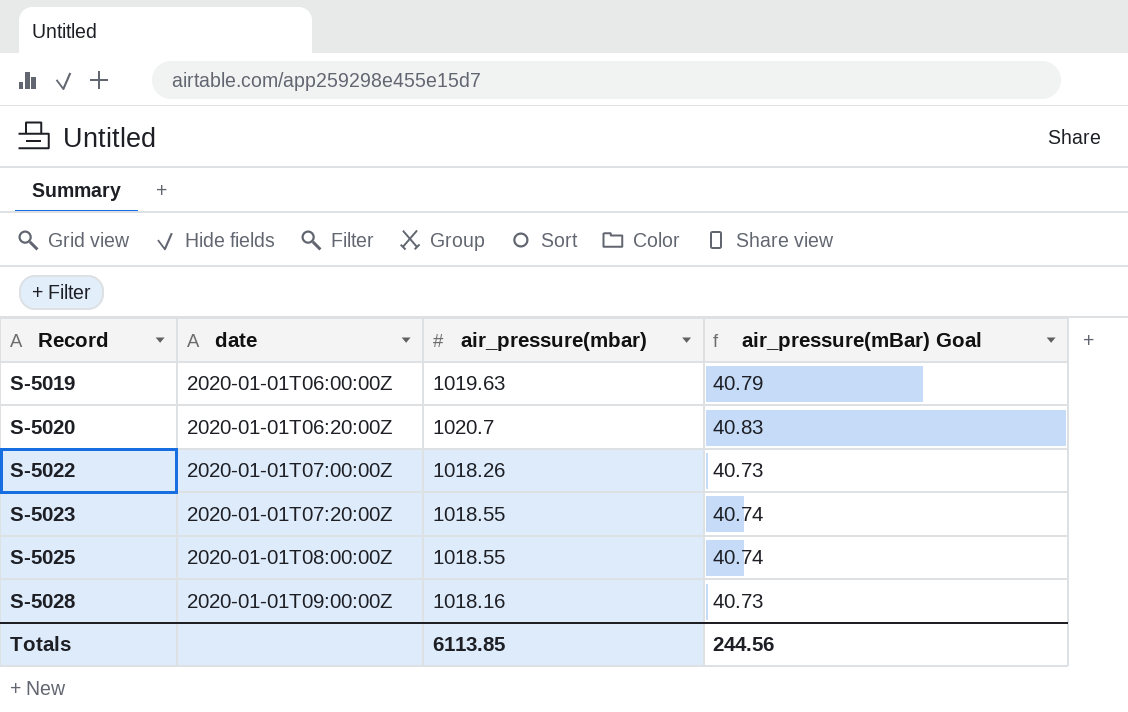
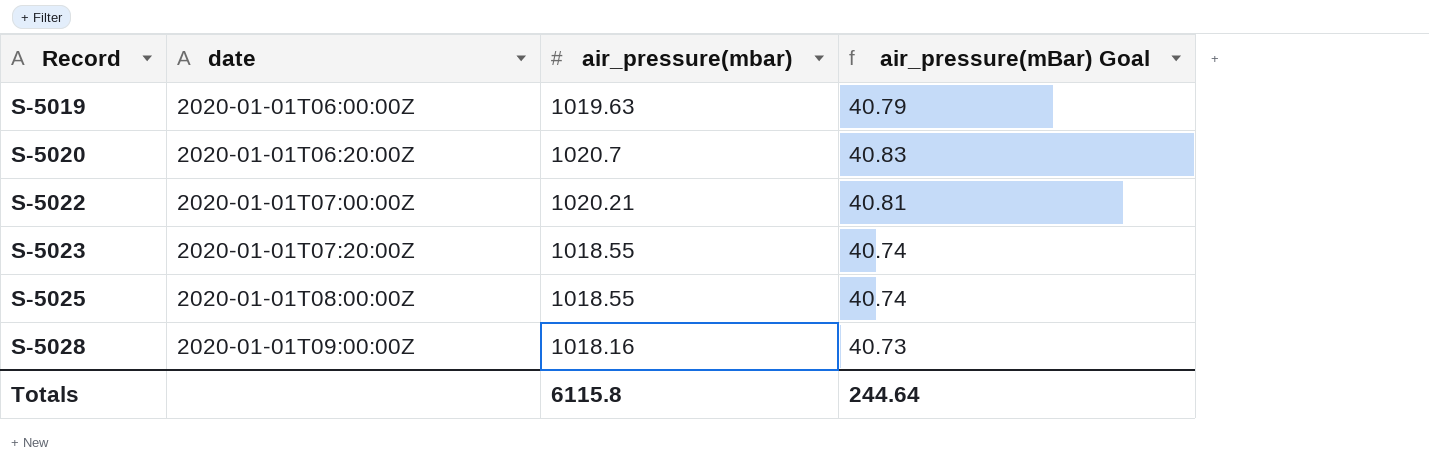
S-5022 | air_pressure(mbar): 1018.26 -> 1020.21
S-5022 | air_pressure(mBar) Goal: 40.73 -> 40.81
Totals | air_pressure(mbar): 6113.85 -> 6115.8
Totals | air_pressure(mBar) Goal: 244.56 -> 244.64

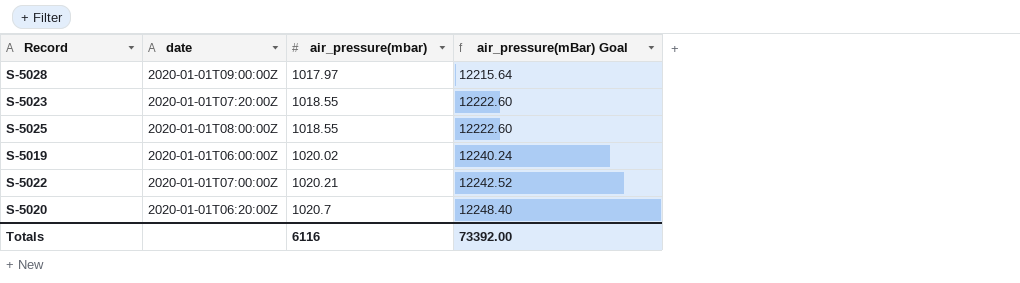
row order: Record ascending -> air_pressure(mbar) ascending
column air_pressure(mBar) Goal | formula: [air_pressure(mbar)] * 0.04 -> [air_pressure(mbar)] * 12
S-5028 | air_pressure(mbar): 1018.16 -> 1017.97
S-5019 | air_pressure(mbar): 1019.63 -> 1020.02
Totals | air_pressure(mbar): 6115.8 -> 6116
Totals | air_pressure(mBar) Goal: 244.64 -> 73392.00

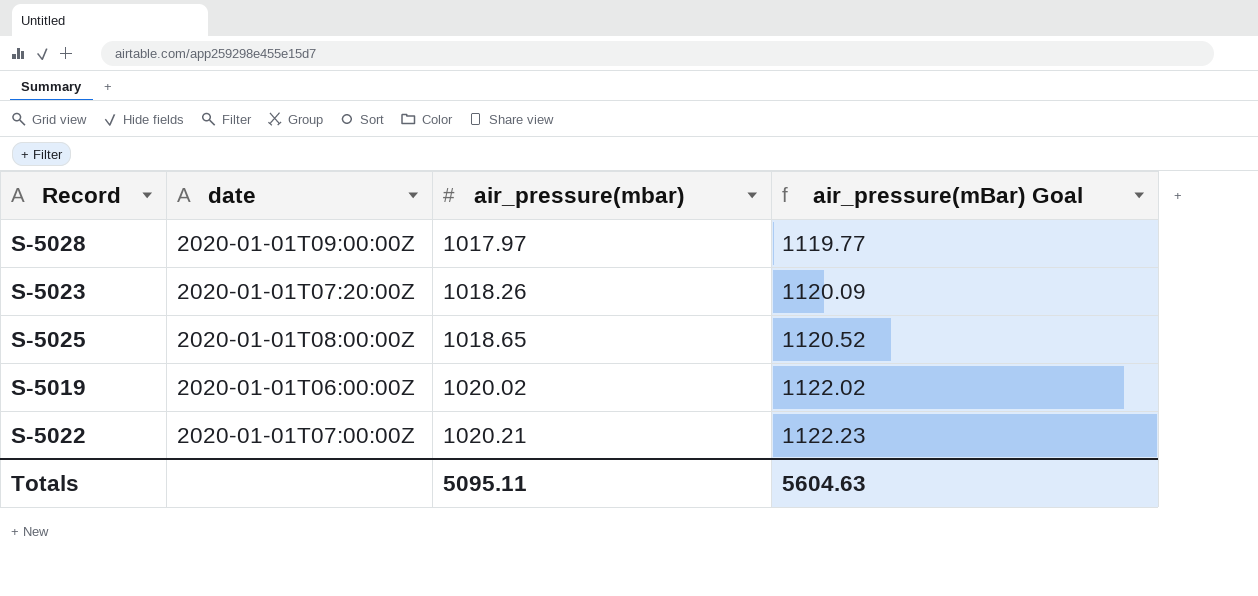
column air_pressure(mBar) Goal | formula: [air_pressure(mbar)] * 12 -> [air_pressure(mbar)] * 1.1
row S-5020: 2020-01-01T06:20:00Z | 1020.7 | 12248.40 -> none
S-5023 | air_pressure(mbar): 1018.55 -> 1018.26
S-5025 | air_pressure(mbar): 1018.55 -> 1018.65
Totals | air_pressure(mbar): 6116 -> 5095.11
Totals | air_pressure(mBar) Goal: 73392.00 -> 5604.63

